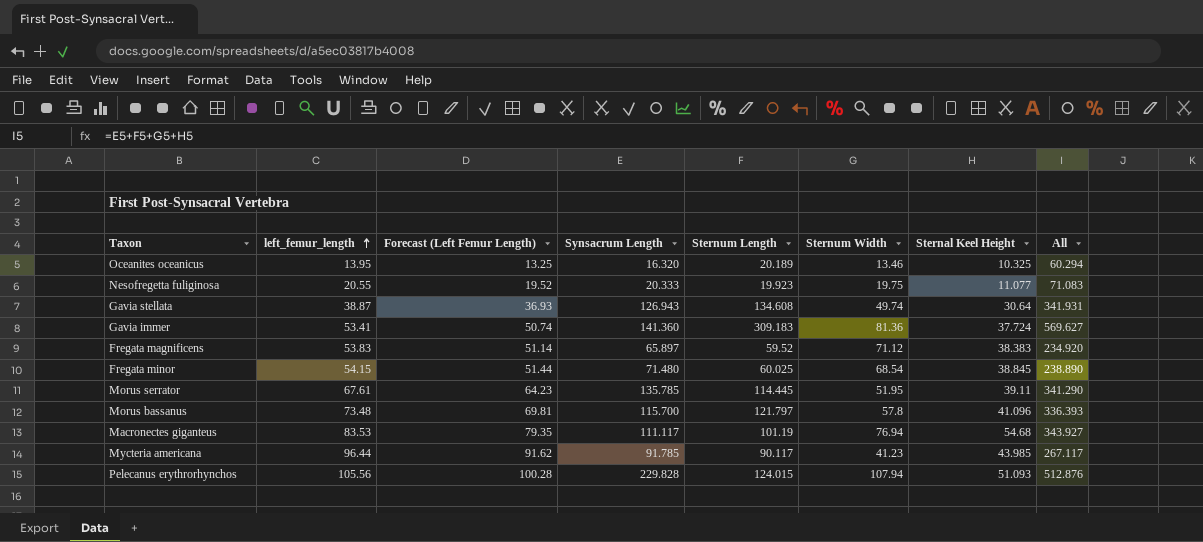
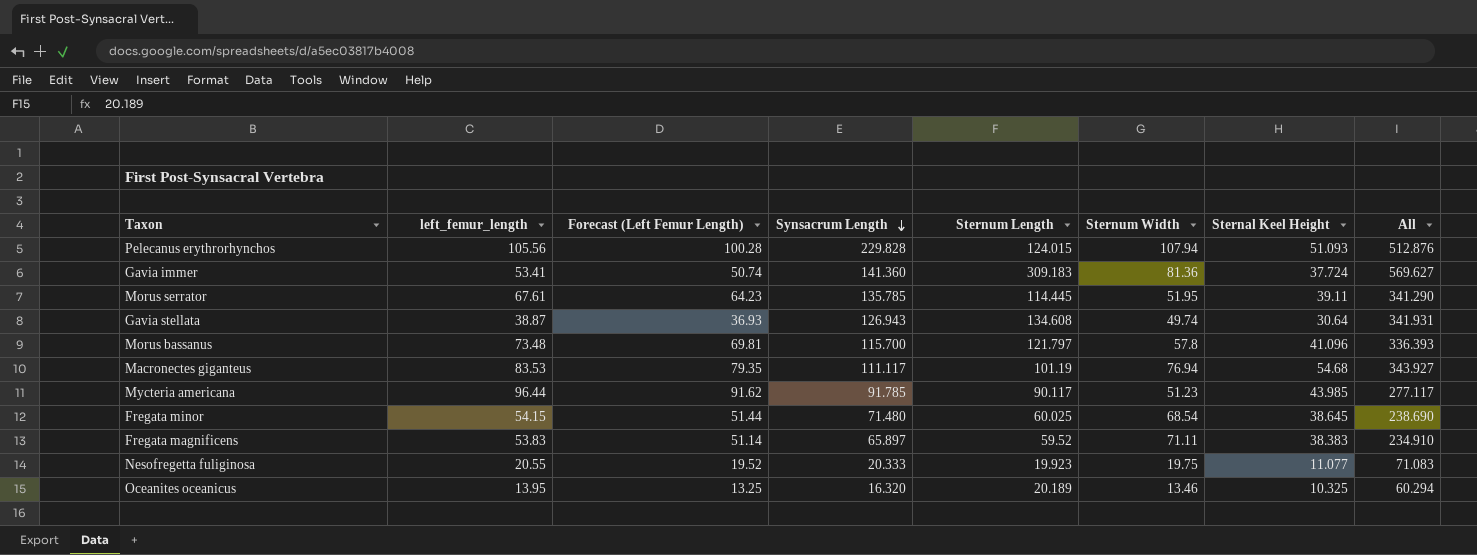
row order: left_femur_length ascending -> Synsacrum Length descending
Mycteria americana | Sternum Width: 41.23 -> 51.23
Mycteria americana | All: 267.117 -> 277.117
Fregata minor | Sternal Keel Height: 38.845 -> 38.645
Fregata minor | All: 238.890 -> 238.690
Fregata magnificens | Sternum Width: 71.12 -> 71.11
Fregata magnificens | All: 234.920 -> 234.910

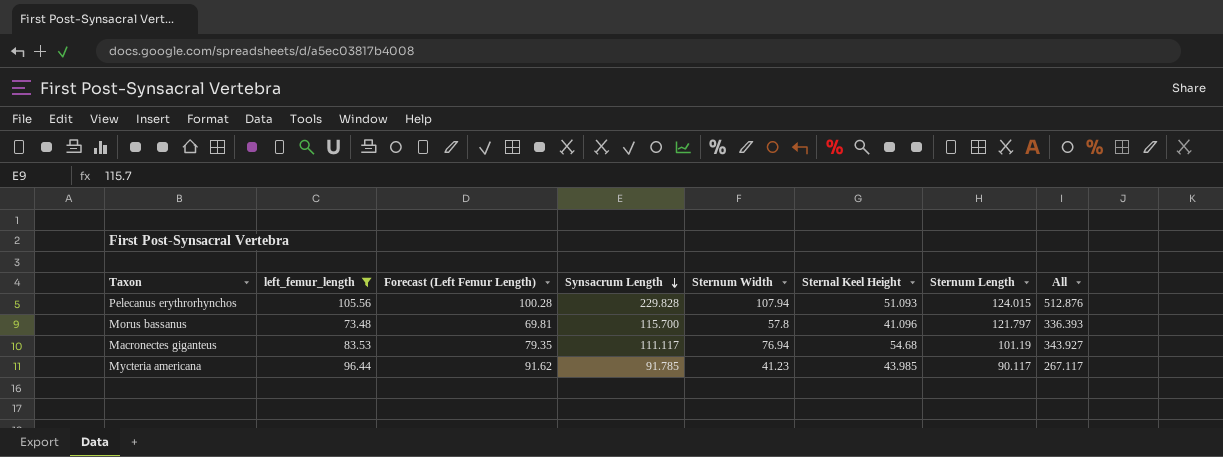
filter: none -> left_femur_length >= 73.48
column Sternum Length | position: 5 -> 7
Mycteria americana | Sternum Width: 51.23 -> 41.23
Mycteria americana | All: 277.117 -> 267.117

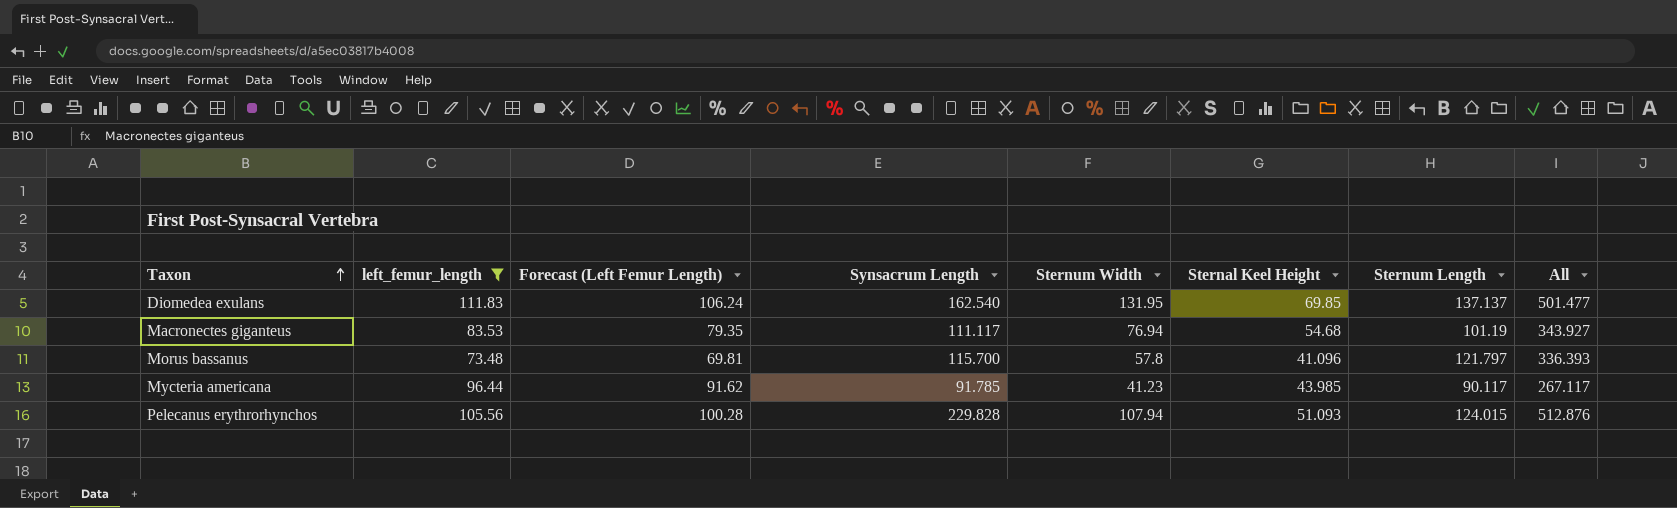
row order: Synsacrum Length descending -> Taxon ascending
row Diomedea exulans: none -> 111.83 | 106.24 | 162.540 | 131.95 | 69.85 | 137.137 | 501.477

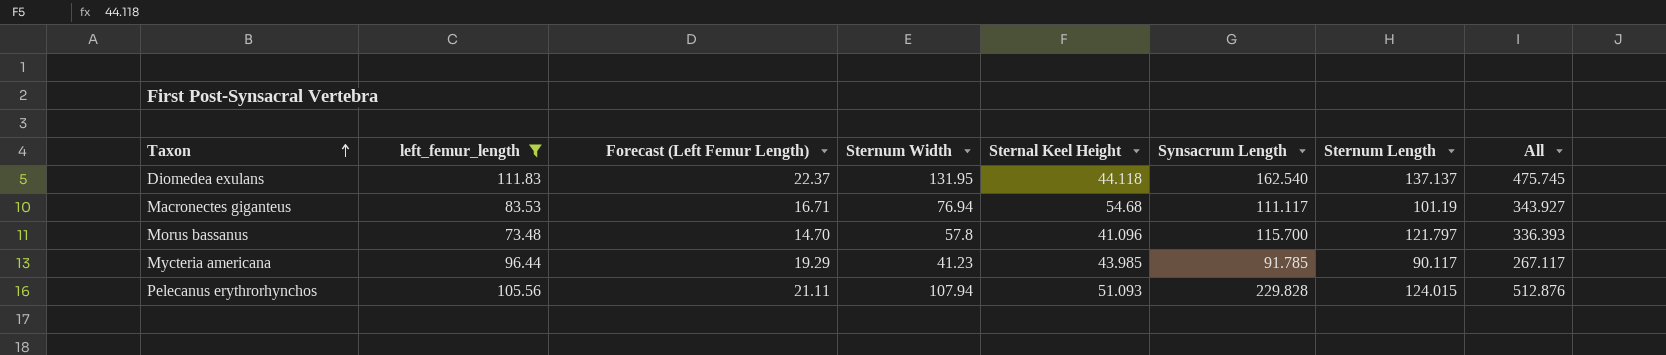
column Forecast (Left Femur Length) | formula: [left_femur_length] * 0.95 -> [left_femur_length] * 0.2
column Synsacrum Length | position: 4 -> 6
Diomedea exulans | Sternal Keel Height: 69.85 -> 44.118
Diomedea exulans | All: 501.477 -> 475.745

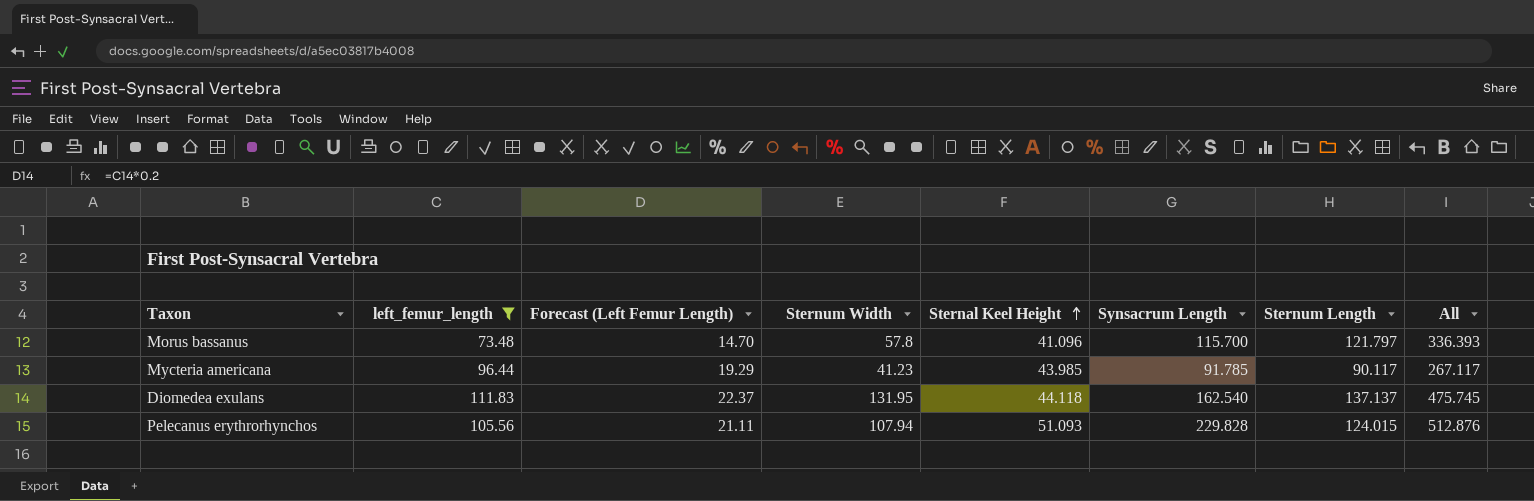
row order: Taxon ascending -> Sternal Keel Height ascending
row Macronectes giganteus: 83.53 | 16.71 | 76.94 | 54.68 | 111.117 | 101.19 | 343.927 -> none

